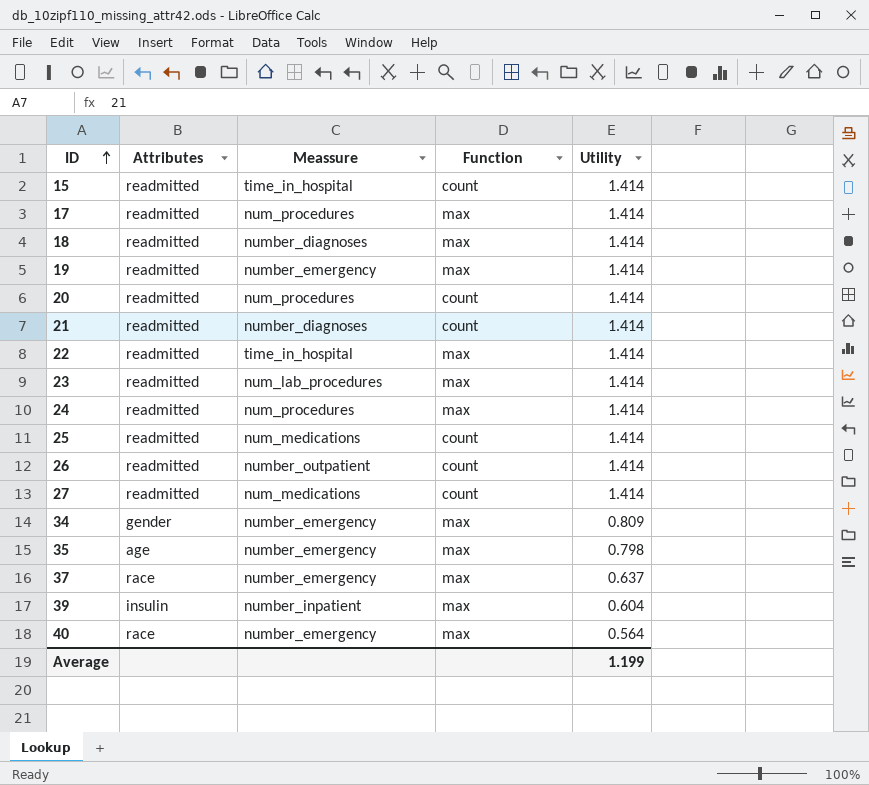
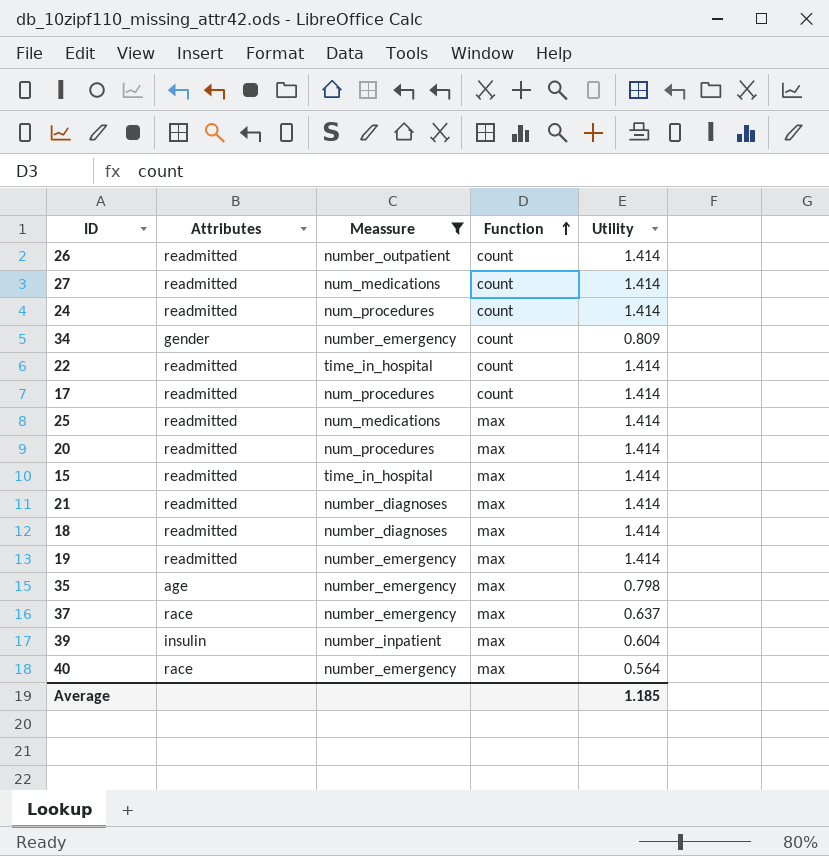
filter: none -> Meassure != num_lab_procedures
row order: ID ascending -> Function ascending
24 | Function: max -> count
34 | Function: max -> count
22 | Function: max -> count
17 | Function: max -> count
25 | Function: count -> max
20 | Function: count -> max
15 | Function: count -> max
21 | Function: count -> max
Average | Utility: 1.199 -> 1.185

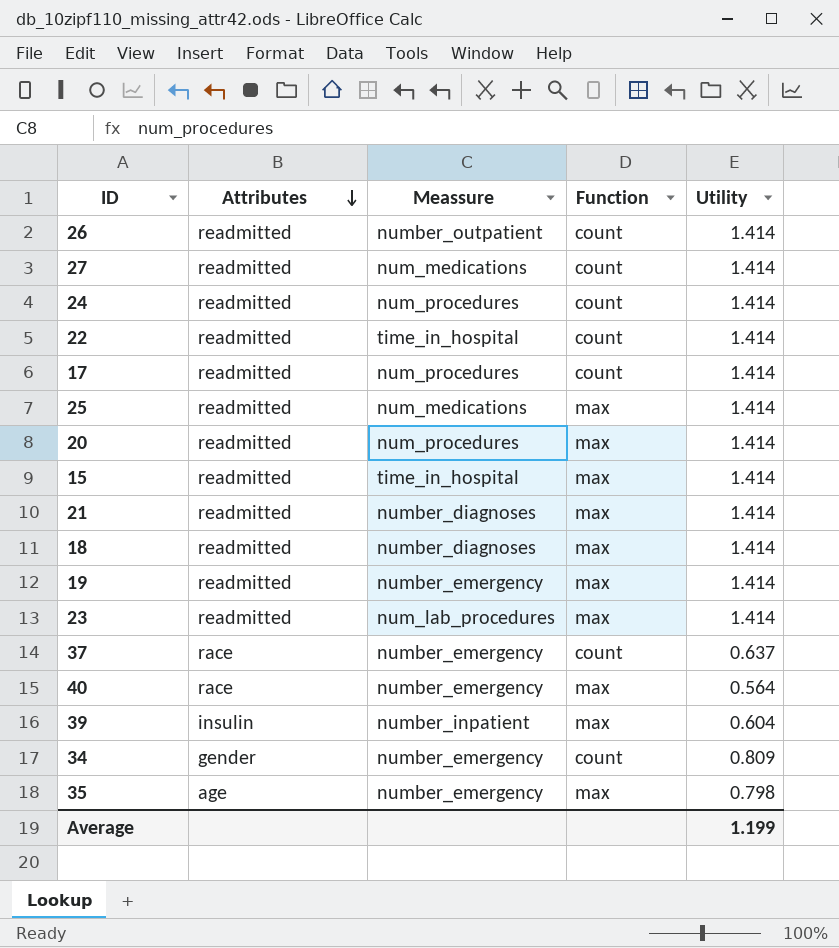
filter: Meassure != num_lab_procedures -> none
row order: Function ascending -> Attributes descending
37 | Function: max -> count
Average | Utility: 1.185 -> 1.199

